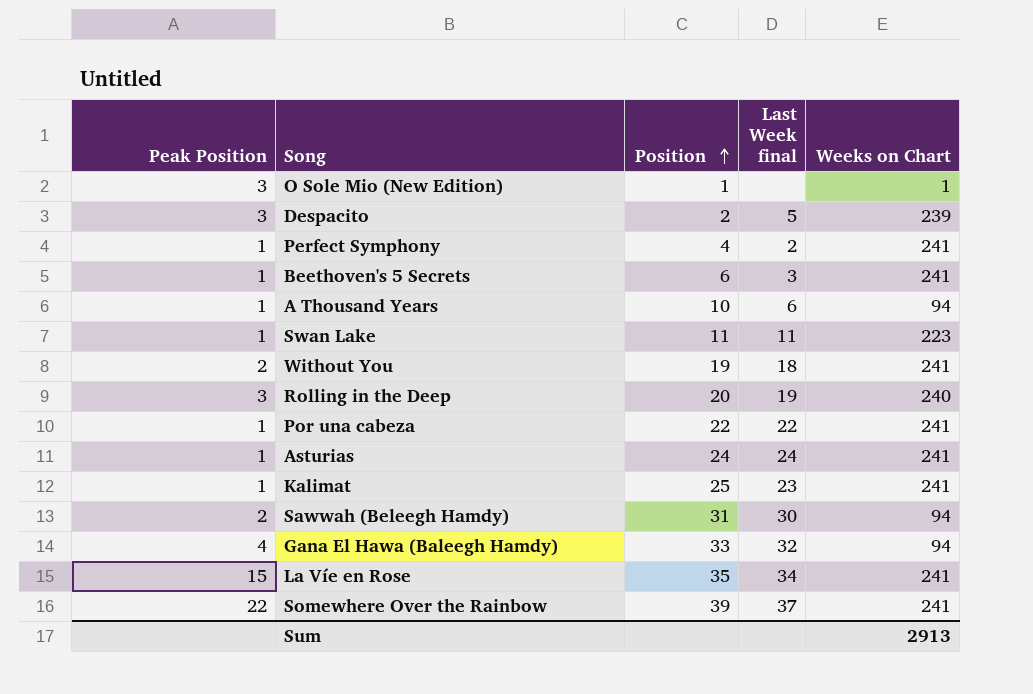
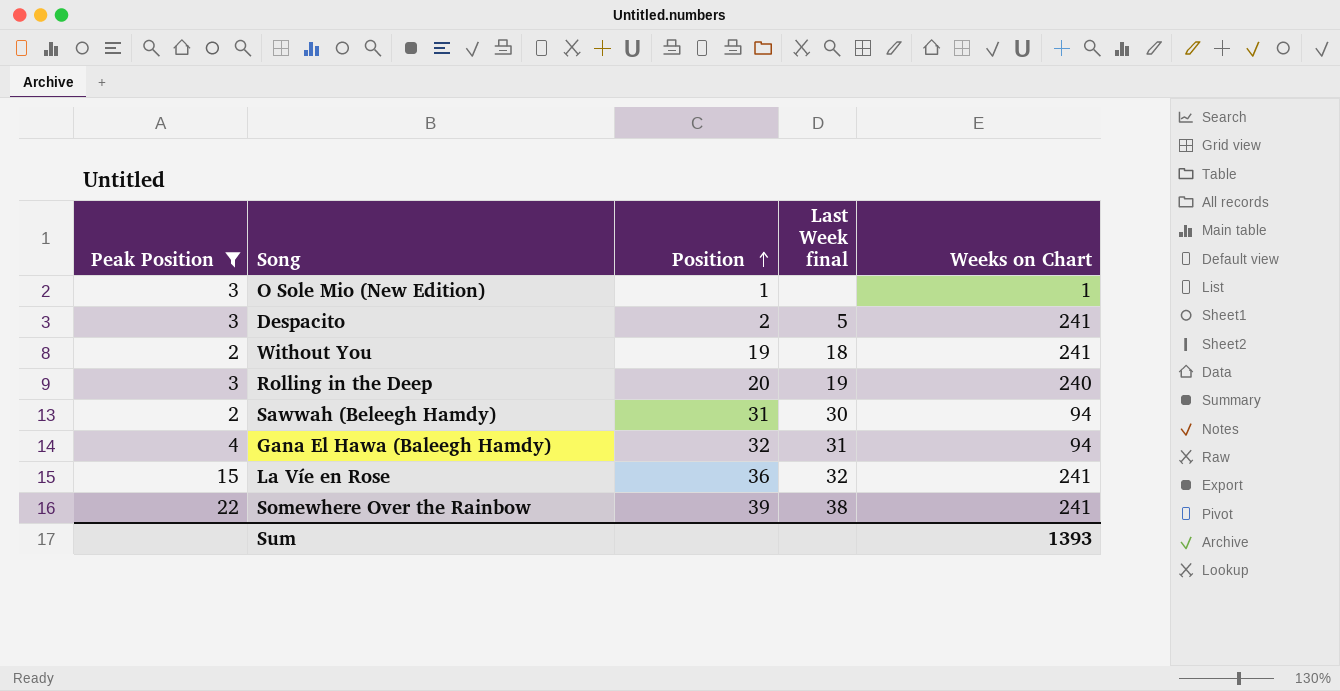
filter: none -> Peak Position != 1
Despacito | Weeks on Chart: 239 -> 241
Gana El Hawa (Baleegh Hamdy) | Position: 33 -> 32
Gana El Hawa (Baleegh Hamdy) | Last Week final: 32 -> 31
La Víe en Rose | Position: 35 -> 36
La Víe en Rose | Last Week final: 34 -> 32
Somewhere Over the Rainbow | Last Week final: 37 -> 38
Sum | Weeks on Chart: 2913 -> 1393

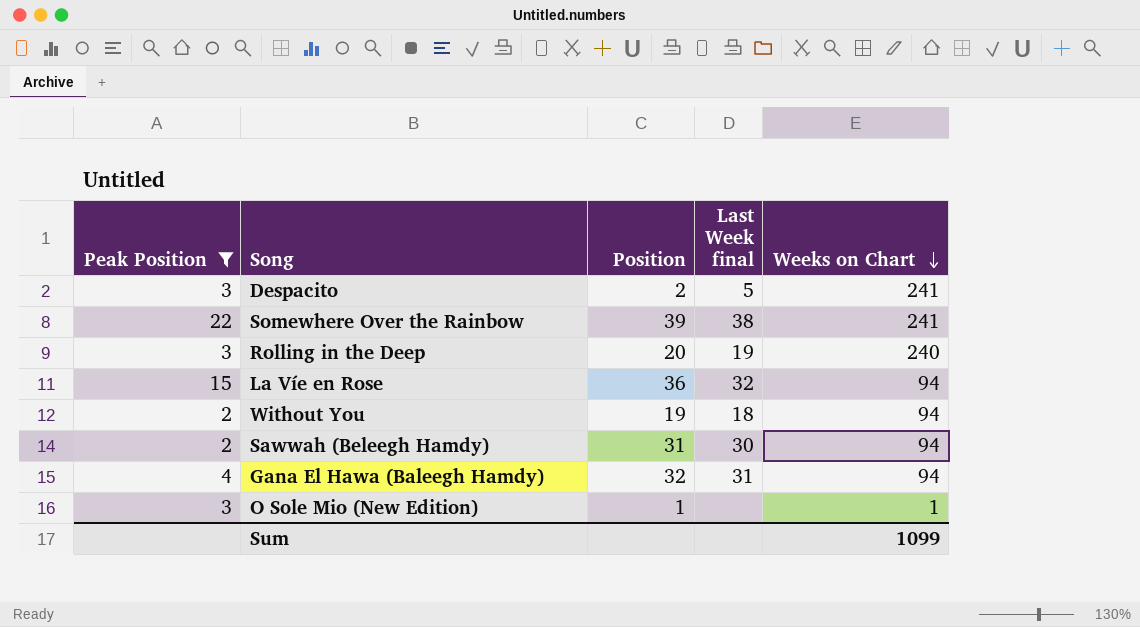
row order: Position ascending -> Weeks on Chart descending
La Víe en Rose | Weeks on Chart: 241 -> 94
Without You | Weeks on Chart: 241 -> 94
Sum | Weeks on Chart: 1393 -> 1099

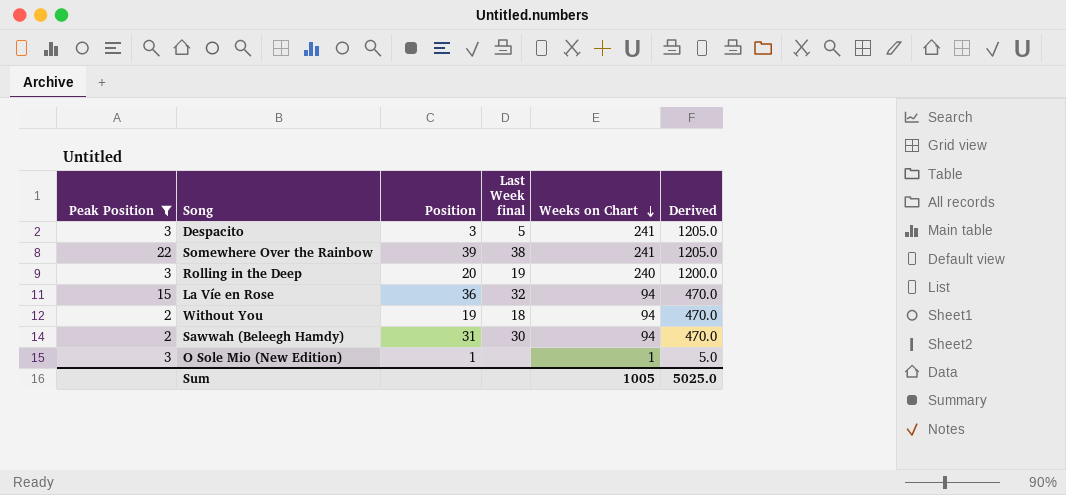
column Derived | formula: none -> [Weeks on Chart] * 5
row Gana El Hawa (Baleegh Hamdy): 4 | 32 | 31 | 94 -> none
Despacito | Position: 2 -> 3
Sum | Weeks on Chart: 1099 -> 1005

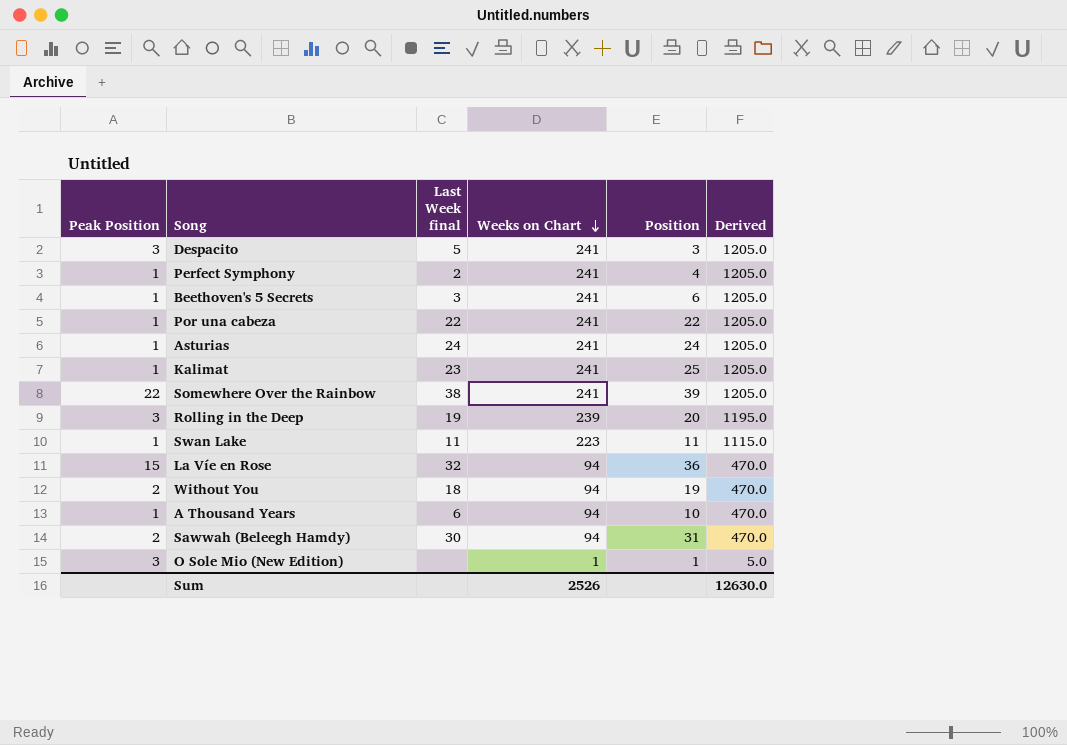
filter: Peak Position != 1 -> none
column Position | position: 3 -> 5
Rolling in the Deep | Weeks on Chart: 240 -> 239
Rolling in the Deep | Derived: 1200.0 -> 1195.0
Sum | Weeks on Chart: 1005 -> 2526
Sum | Derived: 5025.0 -> 12630.0

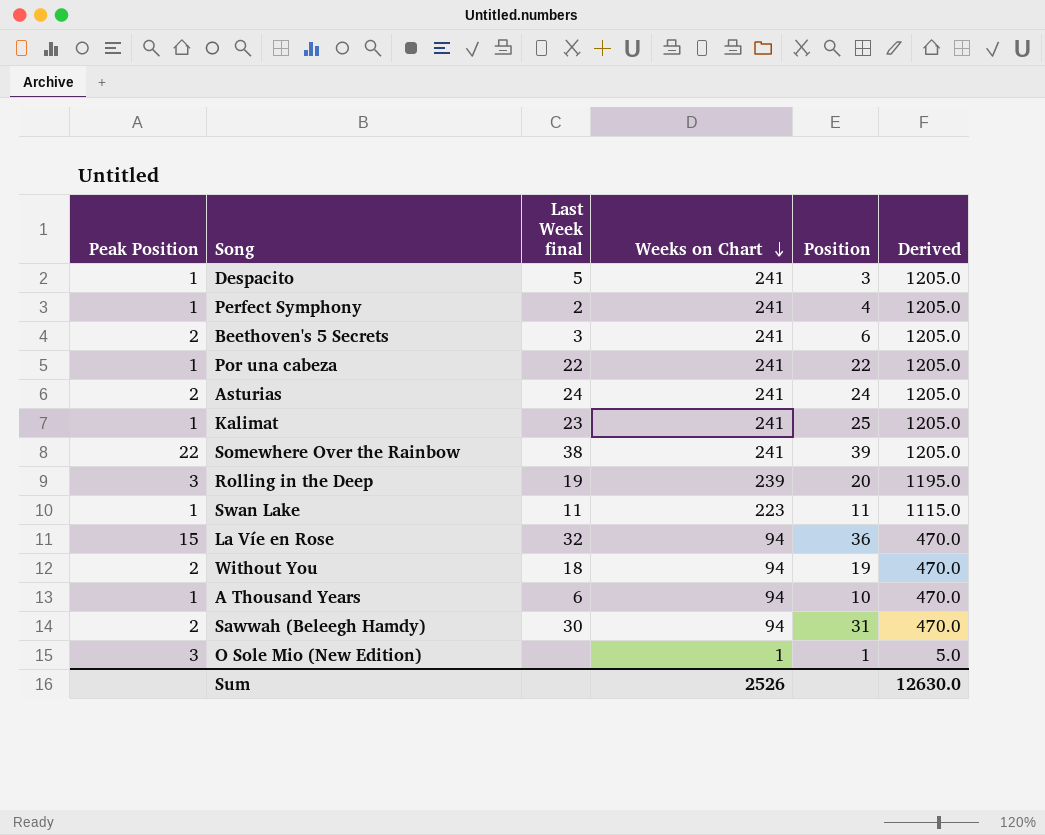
Despacito | Peak Position: 3 -> 1
Beethoven's 5 Secrets | Peak Position: 1 -> 2
Asturias | Peak Position: 1 -> 2

